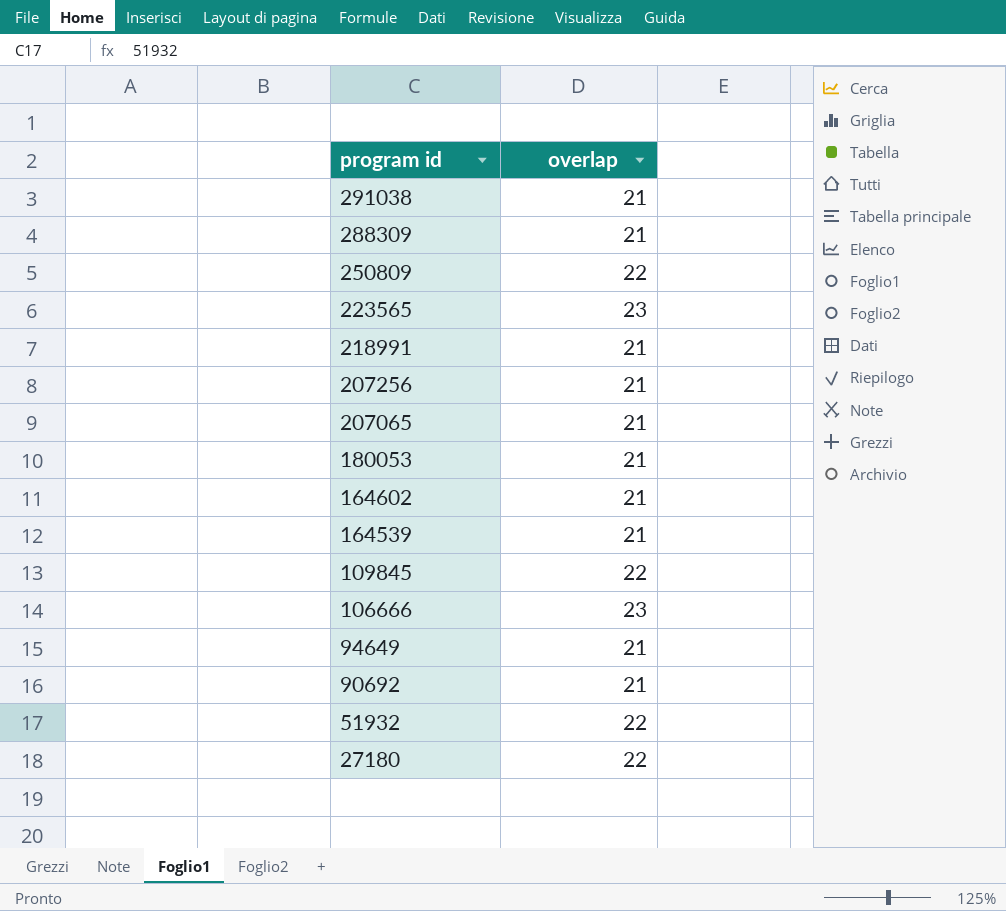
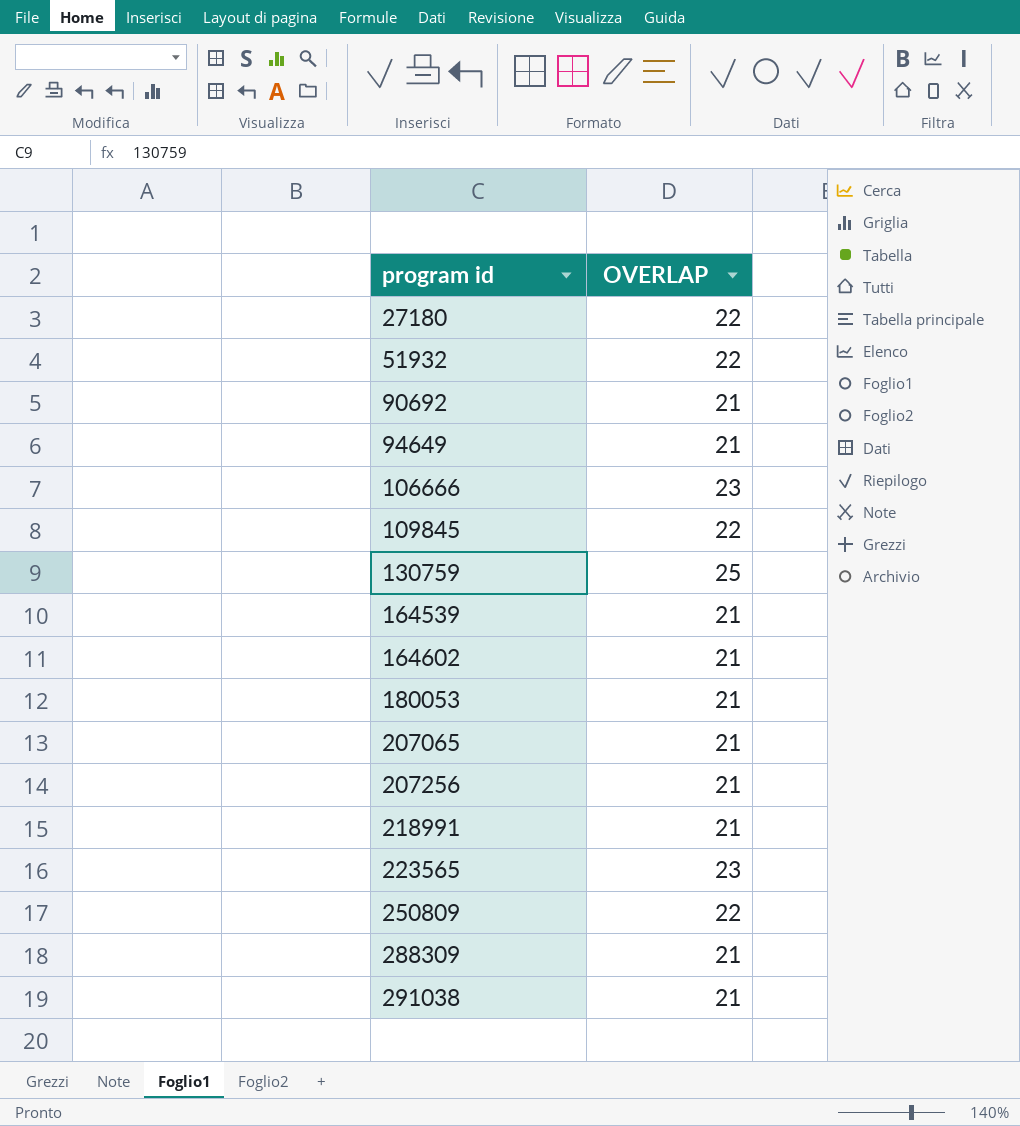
row order: program id descending -> program id ascending
column name: overlap -> OVERLAP
row 130759: none -> 25

